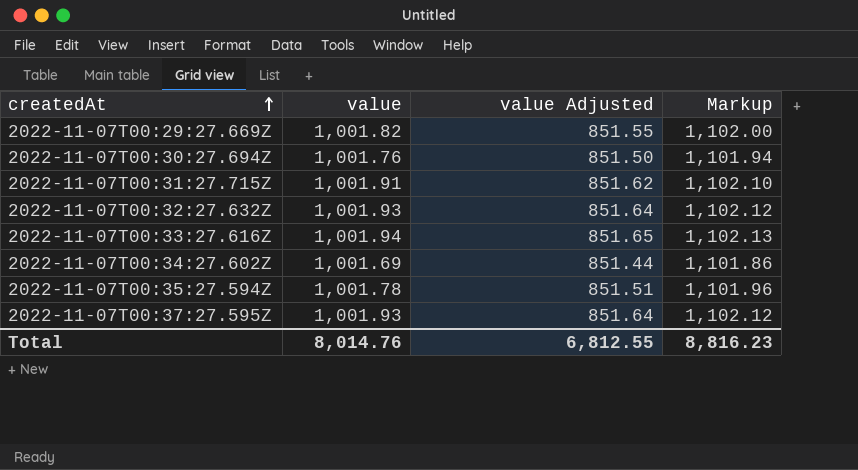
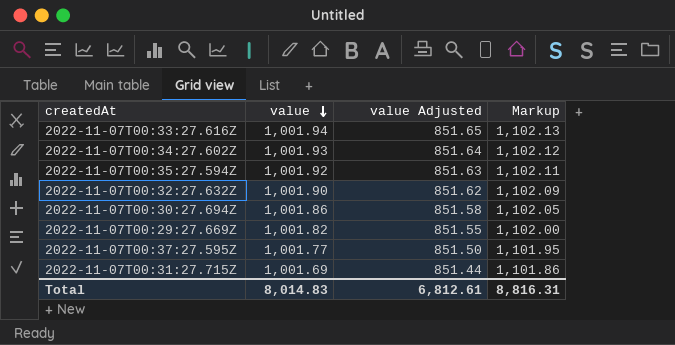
row order: createdAt ascending -> value descending
2022-11-07T00:34:27.602Z | value: 1,001.69 -> 1,001.93
2022-11-07T00:34:27.602Z | value Adjusted: 851.44 -> 851.64
2022-11-07T00:34:27.602Z | Markup: 1,101.86 -> 1,102.12
2022-11-07T00:35:27.594Z | value: 1,001.78 -> 1,001.92
2022-11-07T00:35:27.594Z | value Adjusted: 851.51 -> 851.63
2022-11-07T00:35:27.594Z | Markup: 1,101.96 -> 1,102.11
2022-11-07T00:32:27.632Z | value: 1,001.93 -> 1,001.90
2022-11-07T00:32:27.632Z | value Adjusted: 851.64 -> 851.62
2022-11-07T00:32:27.632Z | Markup: 1,102.12 -> 1,102.09
2022-11-07T00:30:27.694Z | value: 1,001.76 -> 1,001.86
2022-11-07T00:30:27.694Z | value Adjusted: 851.50 -> 851.58
2022-11-07T00:30:27.694Z | Markup: 1,101.94 -> 1,102.05
2022-11-07T00:37:27.595Z | value: 1,001.93 -> 1,001.77
2022-11-07T00:37:27.595Z | value Adjusted: 851.64 -> 851.50
2022-11-07T00:37:27.595Z | Markup: 1,102.12 -> 1,101.95
2022-11-07T00:31:27.715Z | value: 1,001.91 -> 1,001.69
2022-11-07T00:31:27.715Z | value Adjusted: 851.62 -> 851.44
2022-11-07T00:31:27.715Z | Markup: 1,102.10 -> 1,101.86
Total | value: 8,014.76 -> 8,014.83
Total | value Adjusted: 6,812.55 -> 6,812.61
Total | Markup: 8,816.23 -> 8,816.31

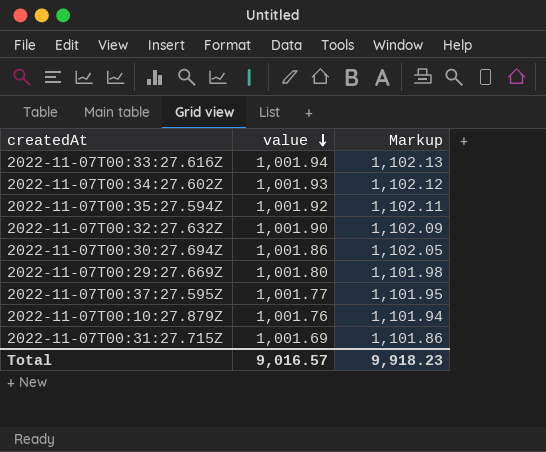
column value Adjusted | formula: [value] * 0.85 -> none
2022-11-07T00:29:27.669Z | value: 1,001.82 -> 1,001.80
2022-11-07T00:29:27.669Z | Markup: 1,102.00 -> 1,101.98
row 2022-11-07T00:10:27.879Z: none -> 1,001.76 | 1,101.94
Total | value: 8,014.83 -> 9,016.57
Total | Markup: 8,816.31 -> 9,918.23

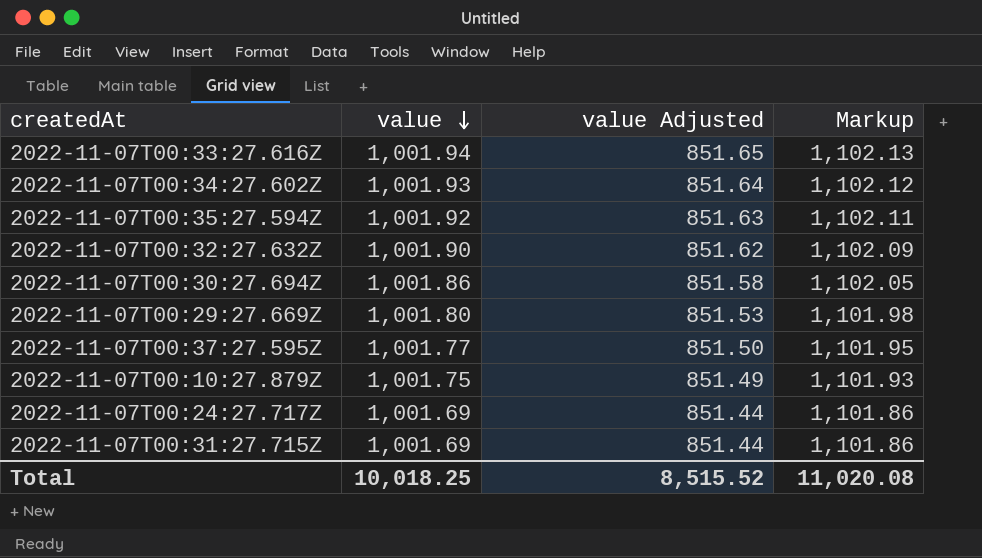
column value Adjusted | formula: none -> [value] * 0.85
2022-11-07T00:10:27.879Z | value: 1,001.76 -> 1,001.75
2022-11-07T00:10:27.879Z | Markup: 1,101.94 -> 1,101.93
row 2022-11-07T00:24:27.717Z: none -> 1,001.69 | 851.44 | 1,101.86
Total | value: 9,016.57 -> 10,018.25
Total | Markup: 9,918.23 -> 11,020.08

